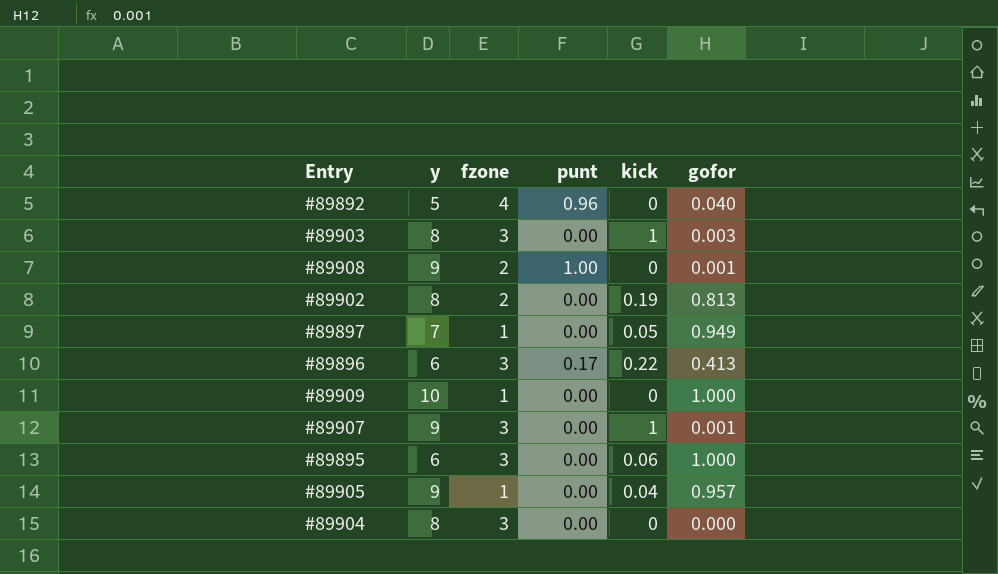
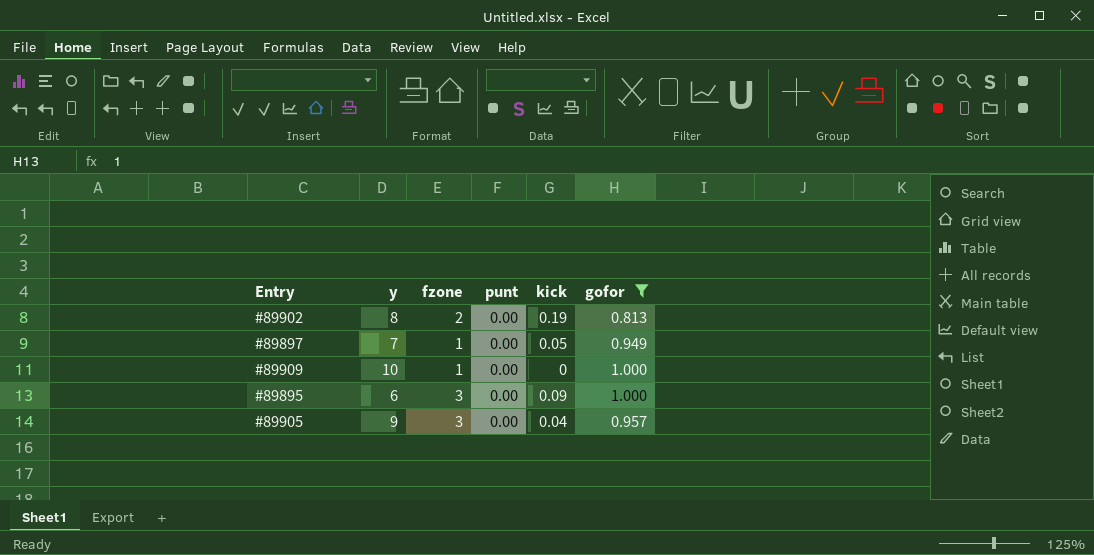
filter: none -> gofor >= 0.813
#89895 | kick: 0.06 -> 0.09
#89905 | fzone: 1 -> 3

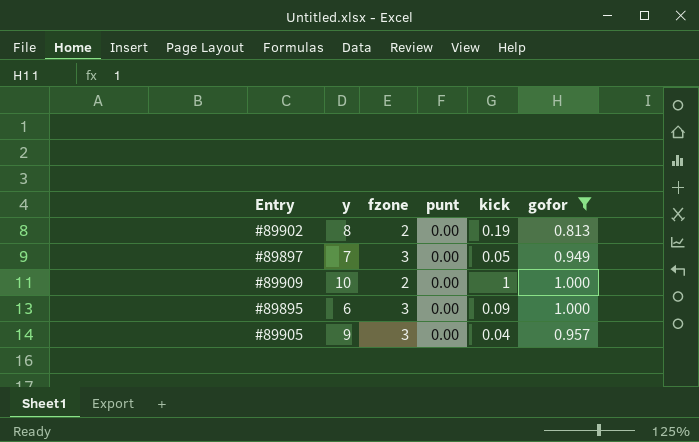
#89897 | fzone: 1 -> 3
#89909 | fzone: 1 -> 2
#89909 | kick: 0 -> 1

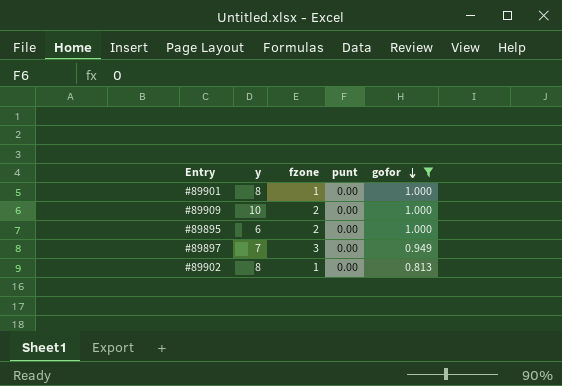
row order: none -> gofor descending
column kick | position: 5 -> none
row #89905: 9 | 3 | 0.00 | 0.04 | 0.957 -> none
row #89901: none -> 8 | 1 | 0.00 | 1.000
#89895 | fzone: 3 -> 2
#89902 | fzone: 2 -> 1

